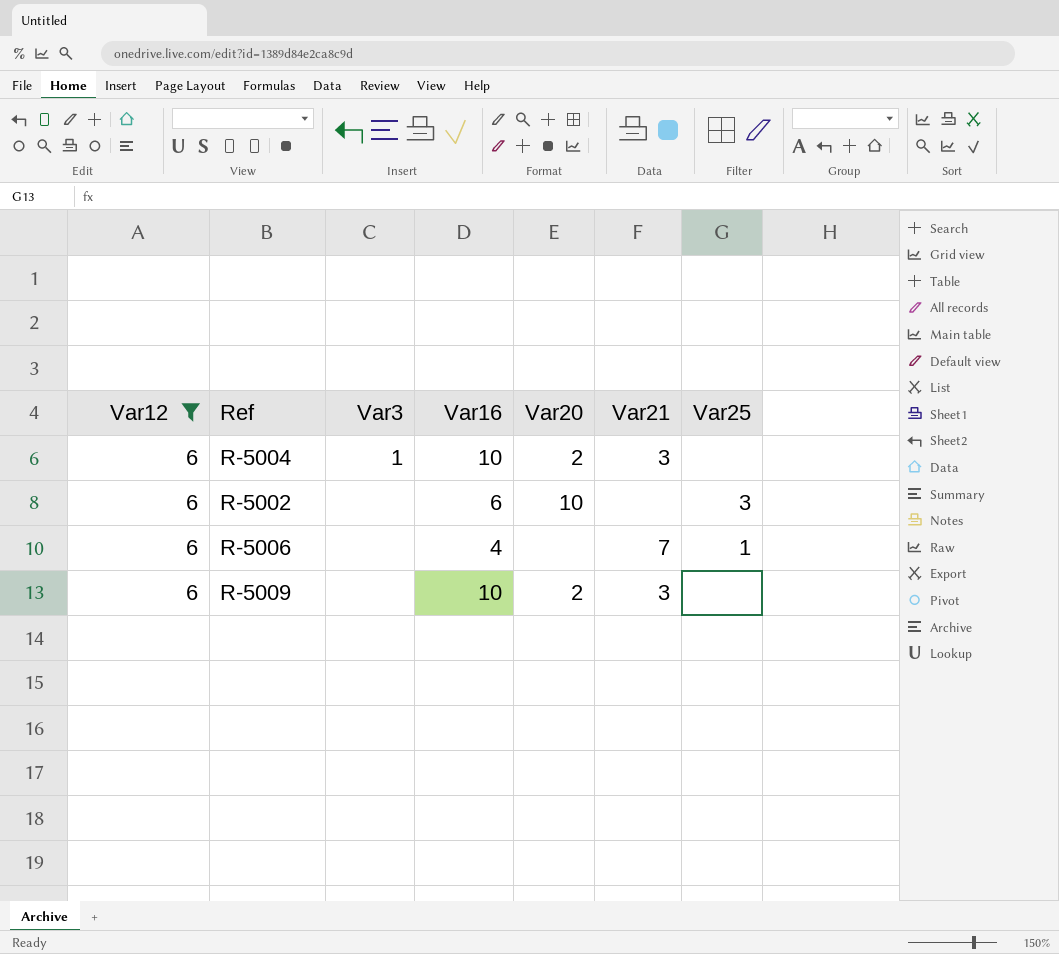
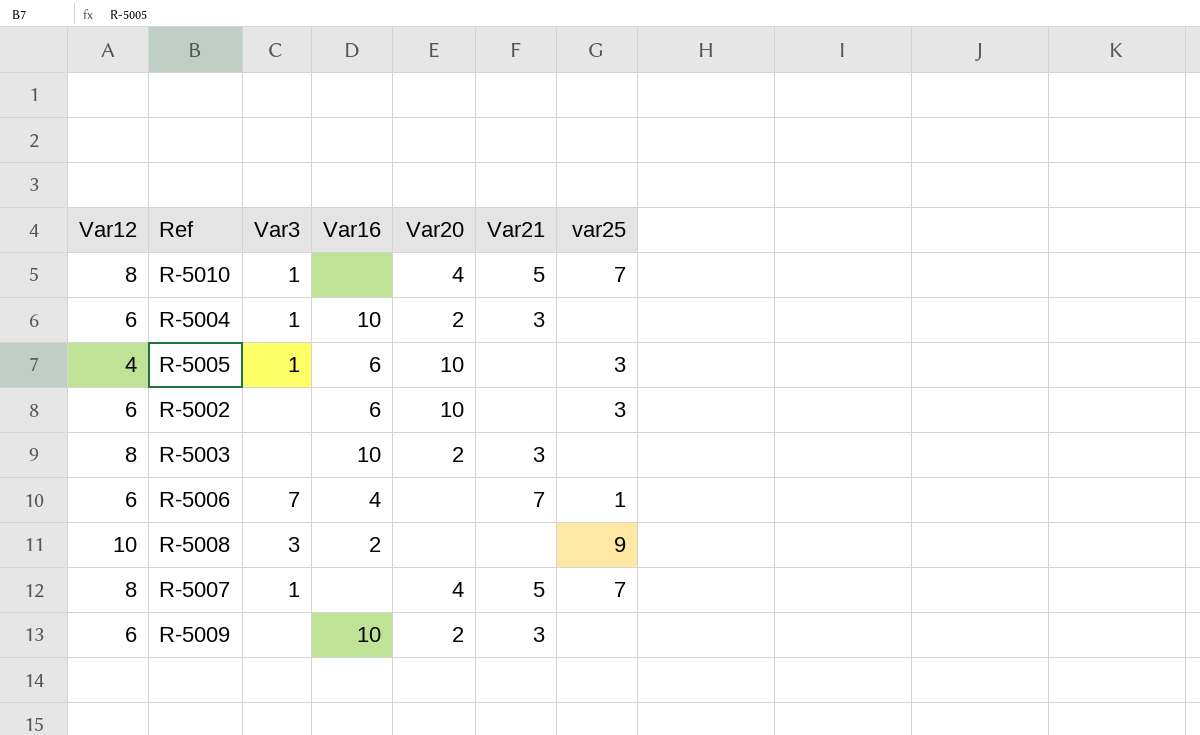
filter: Var12 = 6 -> none
column name: Var25 -> var25
R-5006 | Var3: none -> 7

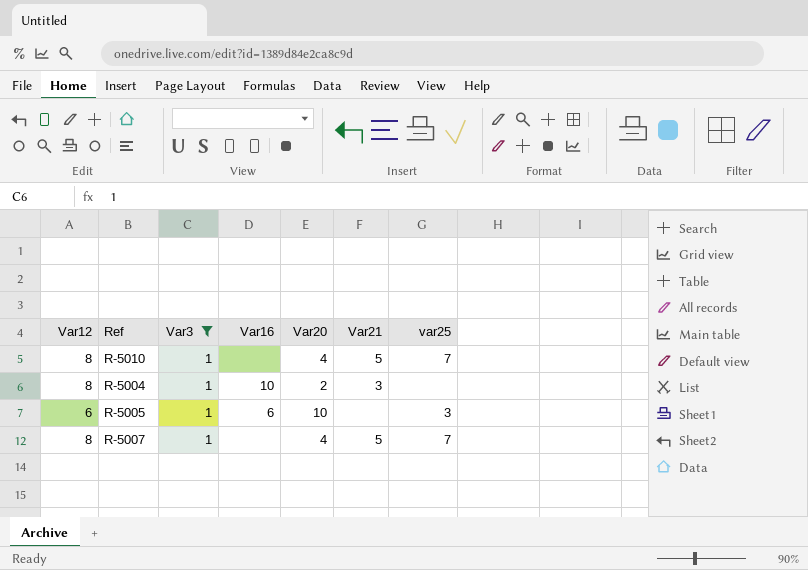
filter: none -> Var3 = 1
R-5004 | Var12: 6 -> 8
R-5005 | Var12: 4 -> 6

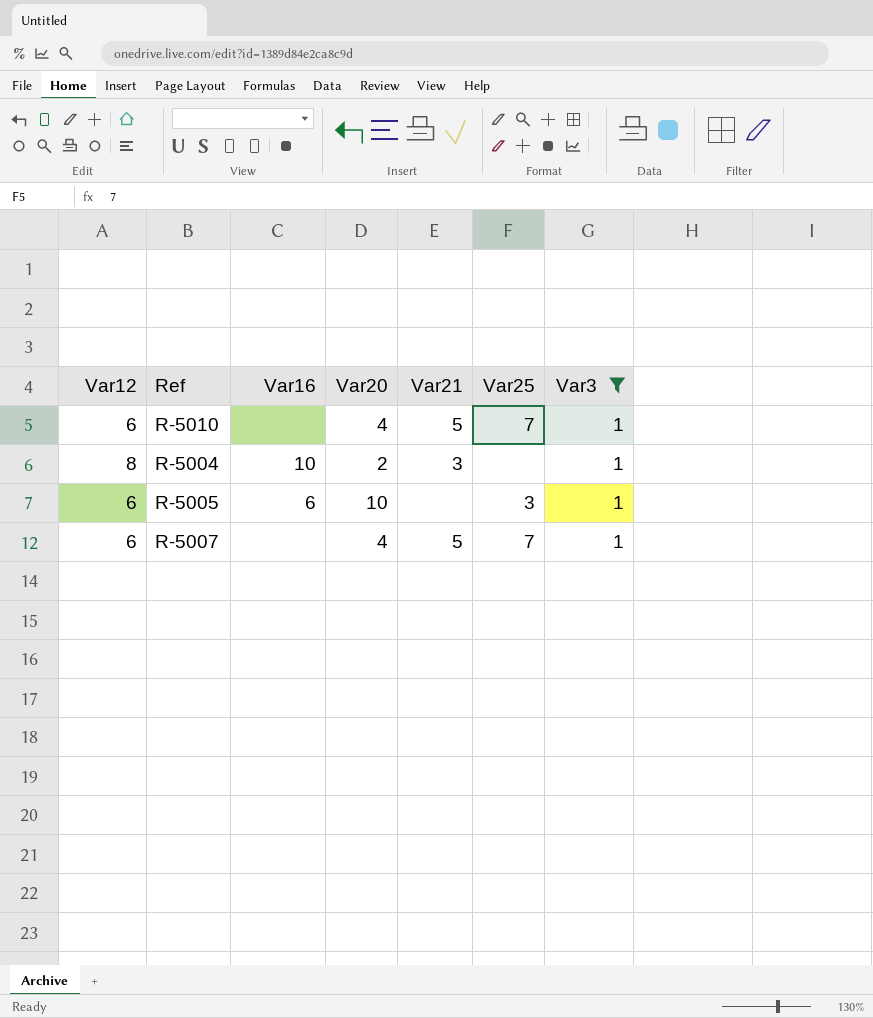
column name: var25 -> Var25
column Var3 | position: 3 -> 7
R-5010 | Var12: 8 -> 6
R-5007 | Var12: 8 -> 6

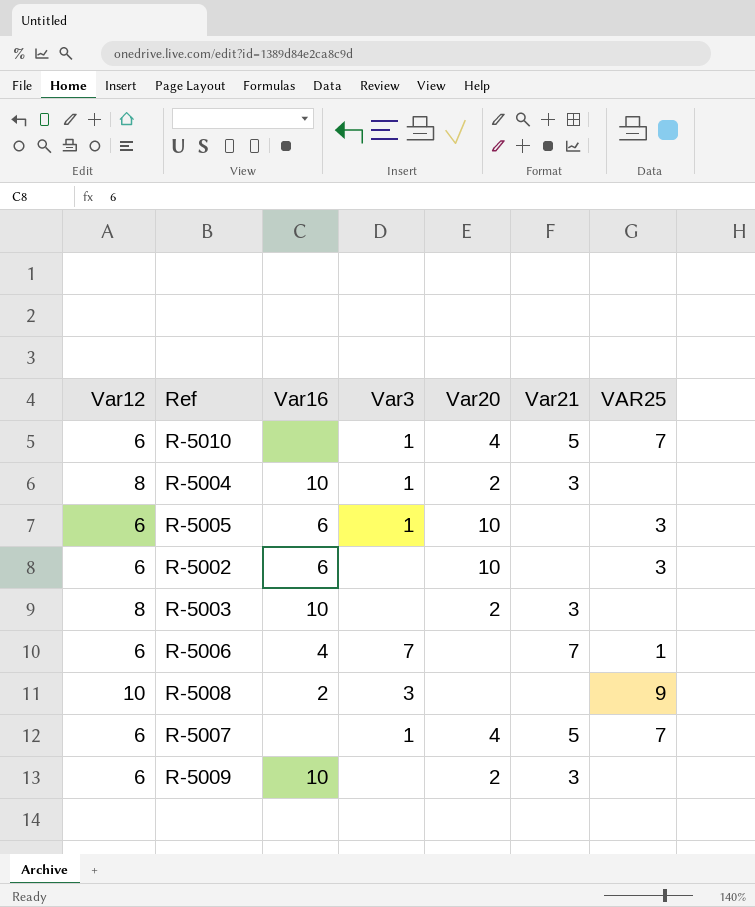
filter: Var3 = 1 -> none
column Var3 | position: 7 -> 4
column name: Var25 -> VAR25

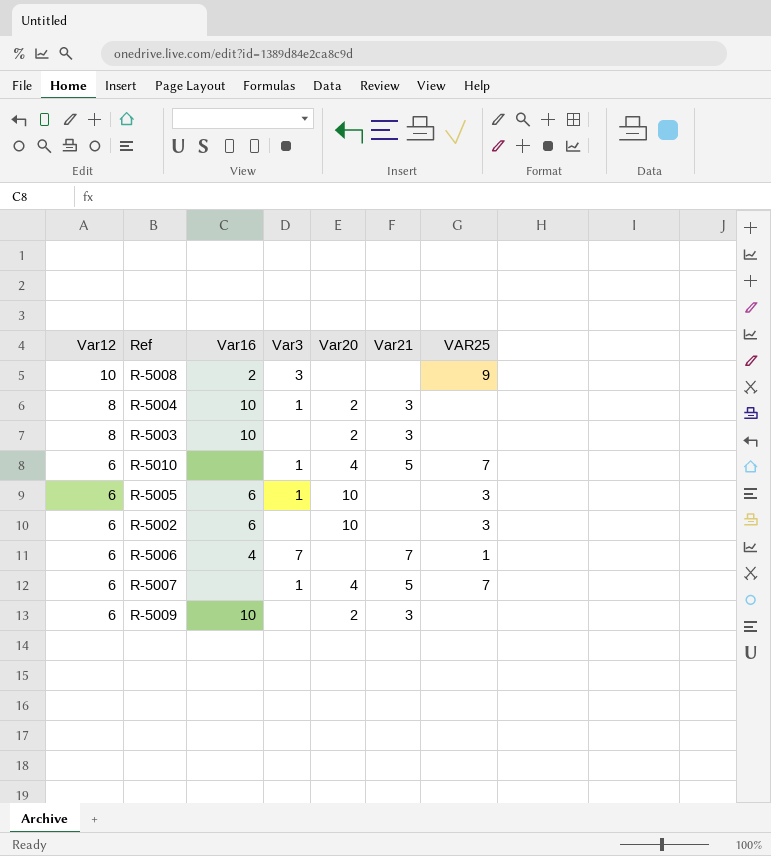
row order: none -> Var12 descending

